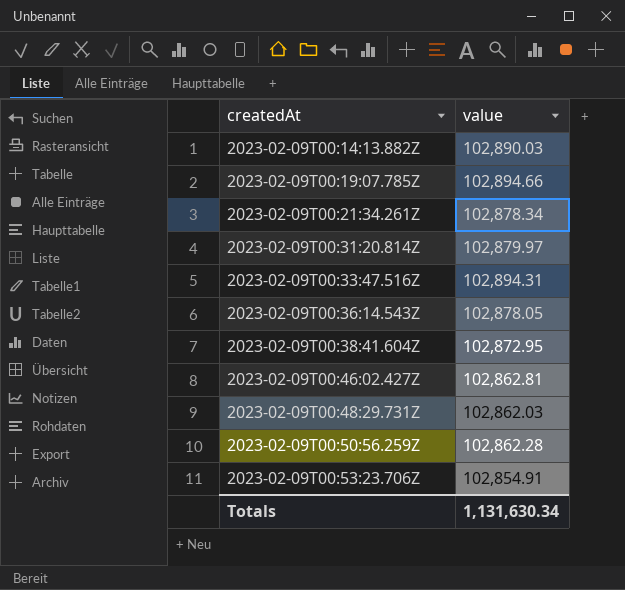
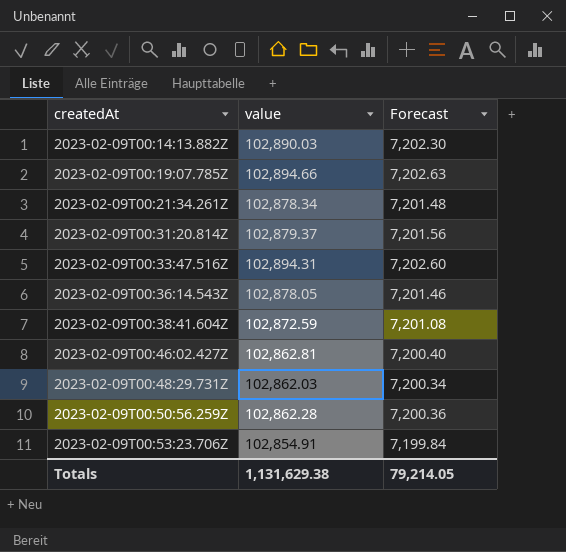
column Forecast | formula: none -> [value] * 0.07
2023-02-09T00:31:20.814Z | value: 102,879.97 -> 102,879.37
2023-02-09T00:38:41.604Z | value: 102,872.95 -> 102,872.59
Totals | value: 1,131,630.34 -> 1,131,629.38

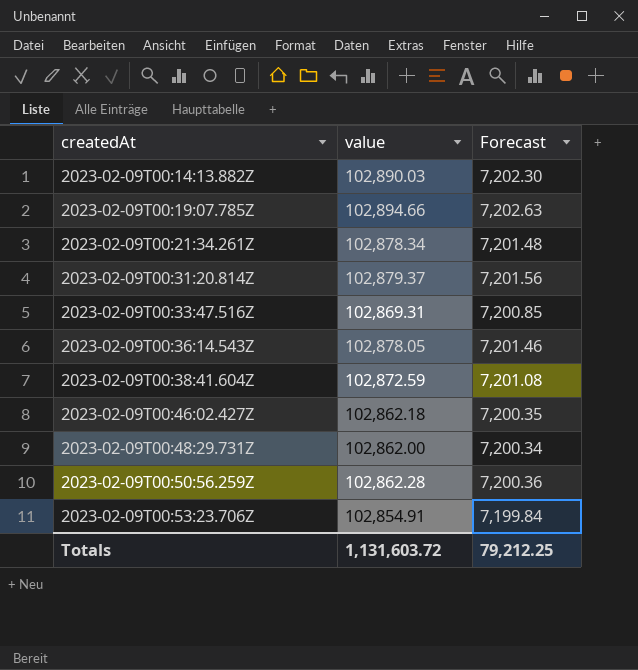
2023-02-09T00:33:47.516Z | value: 102,894.31 -> 102,869.31
2023-02-09T00:33:47.516Z | Forecast: 7,202.60 -> 7,200.85
2023-02-09T00:46:02.427Z | value: 102,862.81 -> 102,862.18
2023-02-09T00:46:02.427Z | Forecast: 7,200.40 -> 7,200.35
2023-02-09T00:48:29.731Z | value: 102,862.03 -> 102,862.00
Totals | value: 1,131,629.38 -> 1,131,603.72
Totals | Forecast: 79,214.05 -> 79,212.25

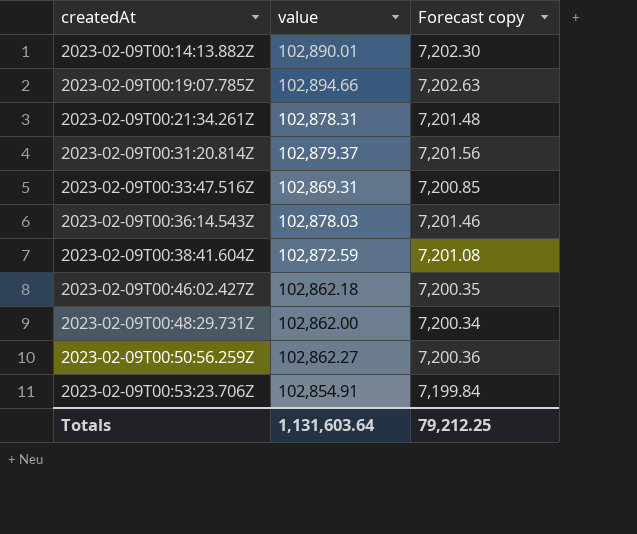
column name: Forecast -> Forecast copy
2023-02-09T00:14:13.882Z | value: 102,890.03 -> 102,890.01
2023-02-09T00:21:34.261Z | value: 102,878.34 -> 102,878.31
2023-02-09T00:36:14.543Z | value: 102,878.05 -> 102,878.03
2023-02-09T00:50:56.259Z | value: 102,862.28 -> 102,862.27
Totals | value: 1,131,603.72 -> 1,131,603.64

